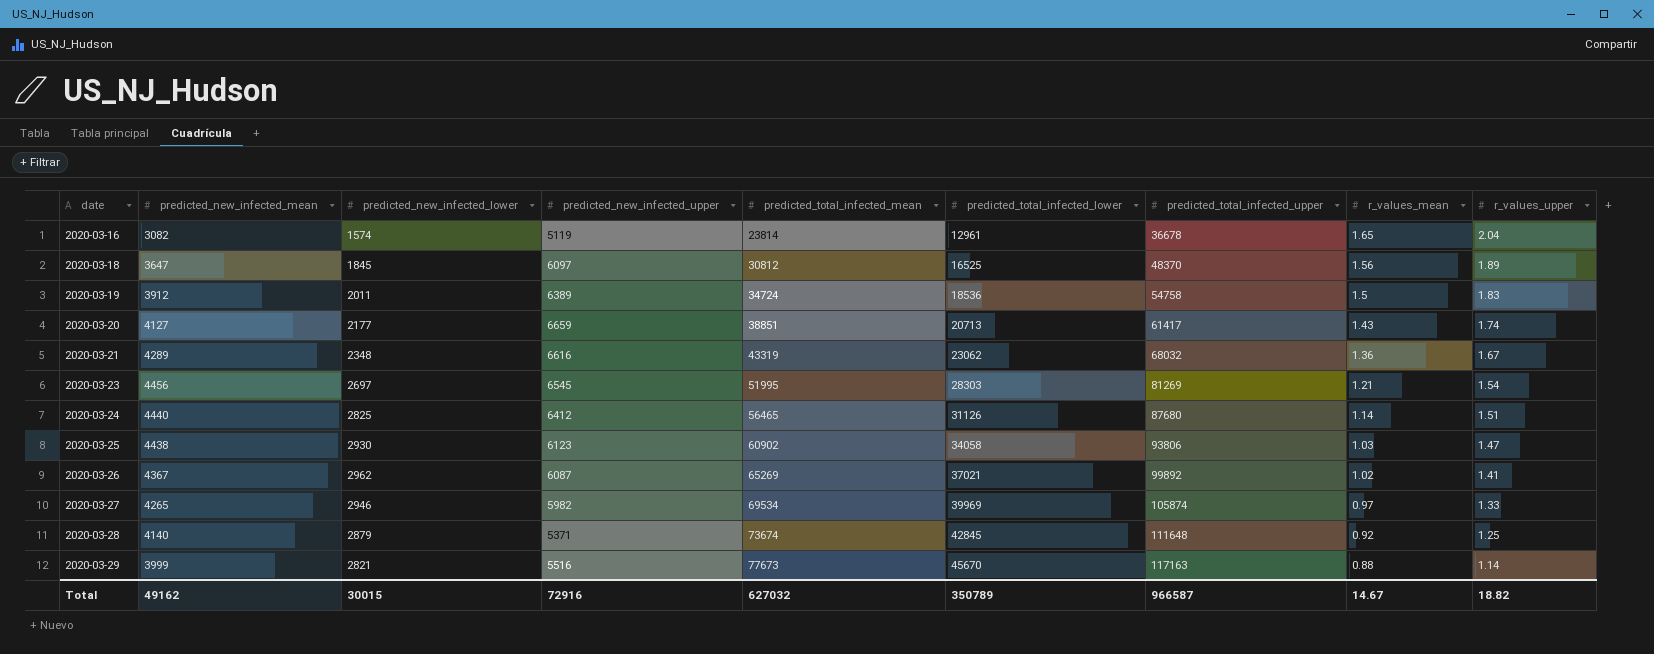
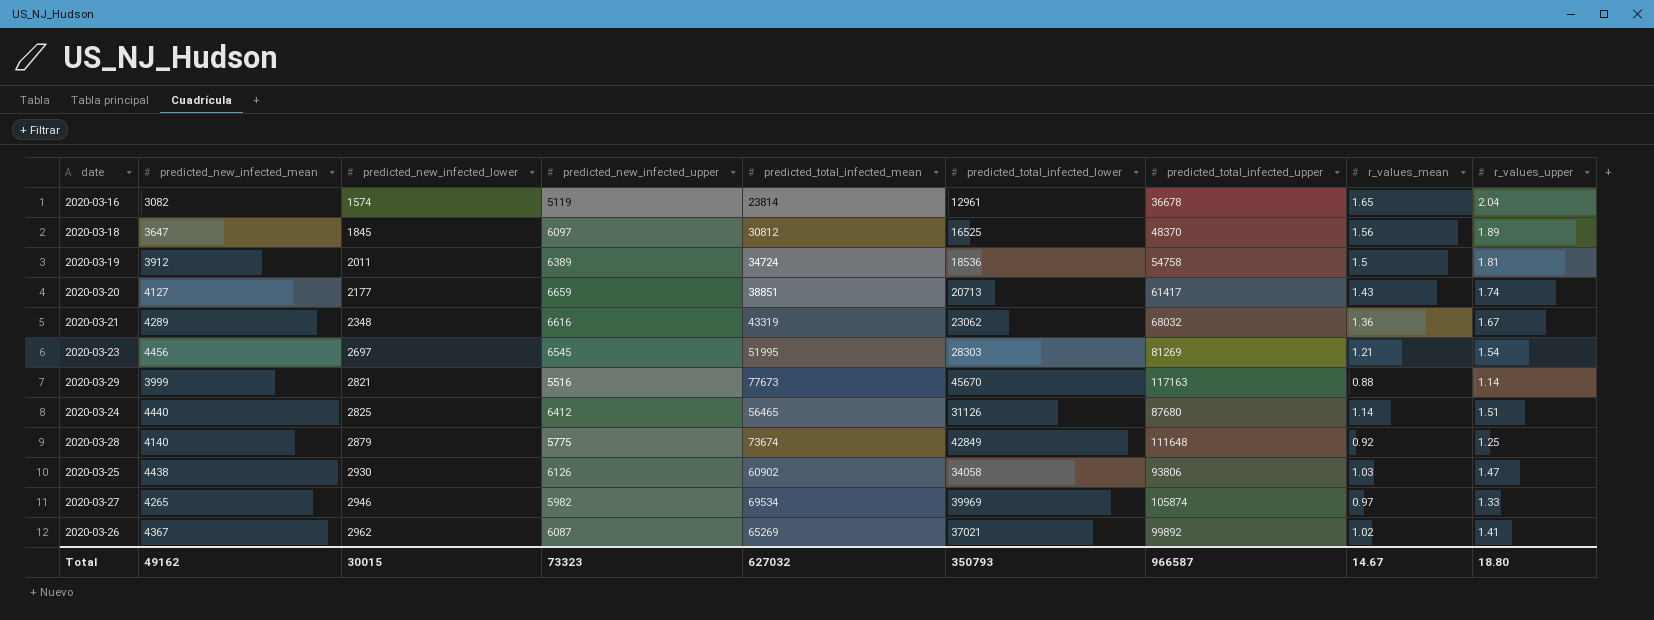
row order: date ascending -> predicted_new_infected_lower ascending
2020-03-19 | r_values_upper: 1.83 -> 1.81
2020-03-28 | predicted_new_infected_upper: 5371 -> 5775
2020-03-28 | predicted_total_infected_lower: 42845 -> 42849
2020-03-25 | predicted_new_infected_upper: 6123 -> 6126
Total | predicted_new_infected_upper: 72916 -> 73323
Total | predicted_total_infected_lower: 350789 -> 350793
Total | r_values_upper: 18.82 -> 18.80

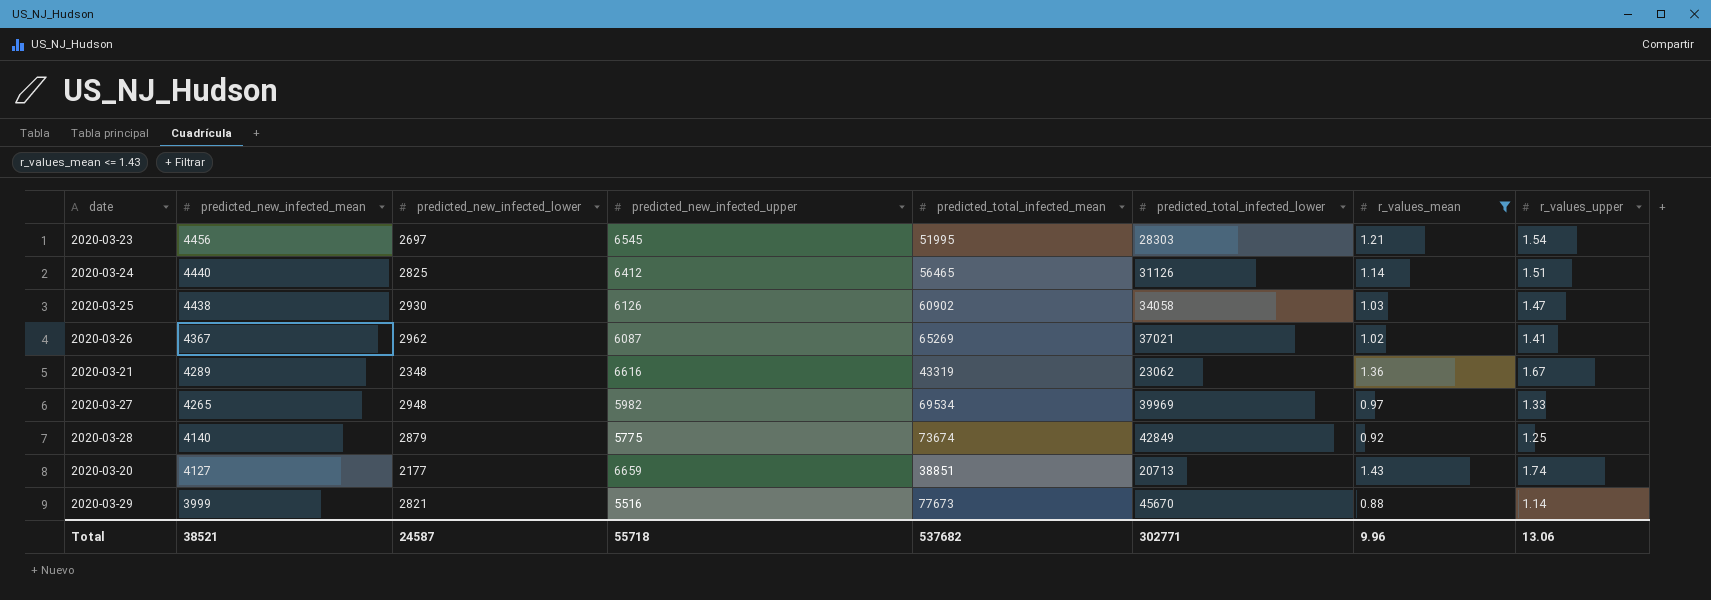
filter: none -> r_values_mean <= 1.43
row order: predicted_new_infected_lower ascending -> predicted_new_infected_mean descending
column predicted_total_infected_upper | position: 7 -> none
2020-03-27 | predicted_new_infected_lower: 2946 -> 2948
Total | predicted_new_infected_mean: 49162 -> 38521
Total | predicted_new_infected_lower: 30015 -> 24587
Total | predicted_new_infected_upper: 73323 -> 55718
Total | predicted_total_infected_mean: 627032 -> 537682
Total | predicted_total_infected_lower: 350793 -> 302771
Total | r_values_mean: 14.67 -> 9.96
Total | r_values_upper: 18.80 -> 13.06

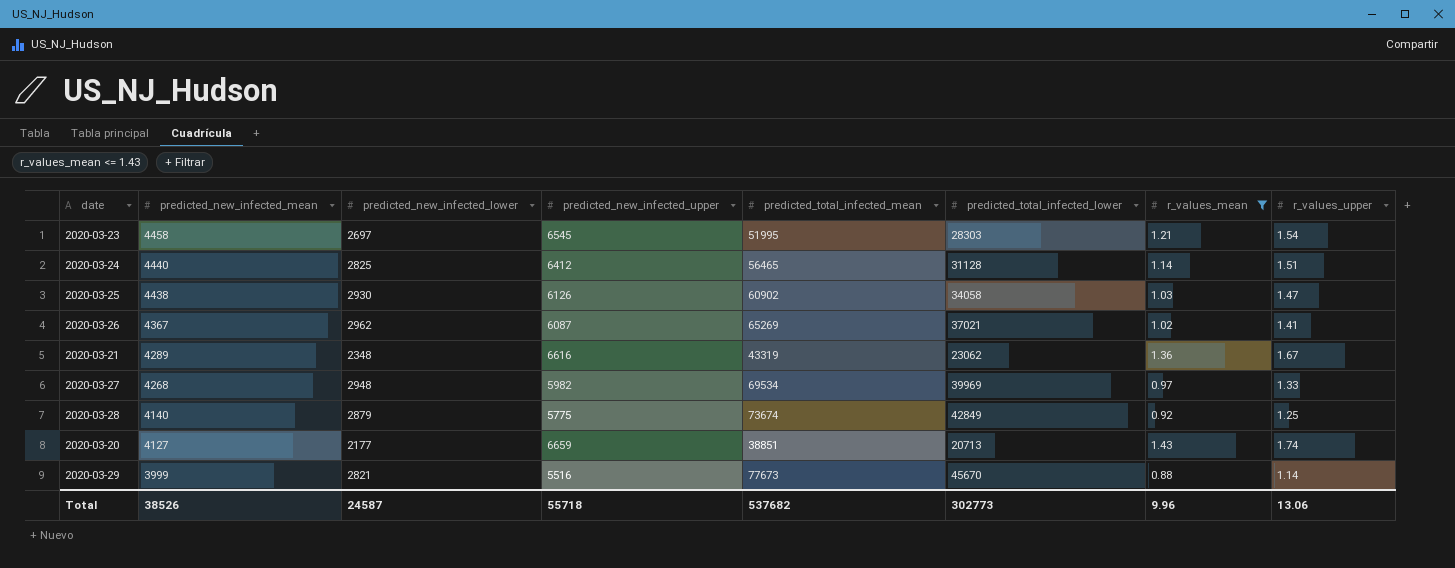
2020-03-23 | predicted_new_infected_mean: 4456 -> 4458
2020-03-24 | predicted_total_infected_lower: 31126 -> 31128
2020-03-27 | predicted_new_infected_mean: 4265 -> 4268
Total | predicted_new_infected_mean: 38521 -> 38526
Total | predicted_total_infected_lower: 302771 -> 302773

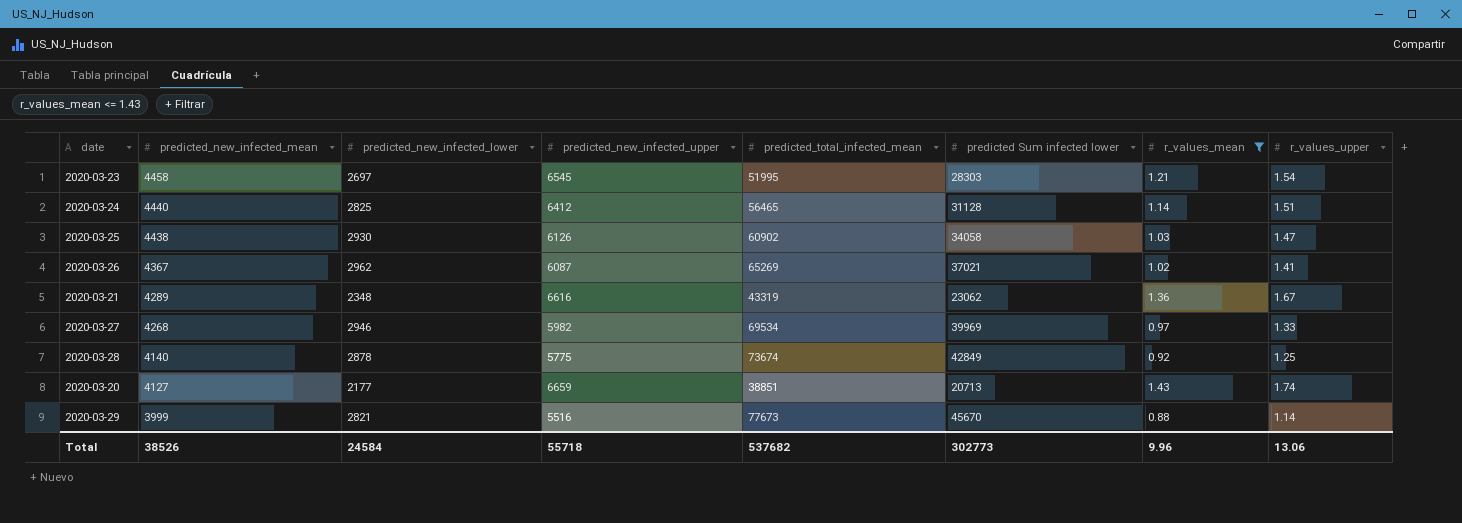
column name: predicted_total_infected_lower -> predicted Sum infected lower
2020-03-27 | predicted_new_infected_lower: 2948 -> 2946
2020-03-28 | predicted_new_infected_lower: 2879 -> 2878
Total | predicted_new_infected_lower: 24587 -> 24584

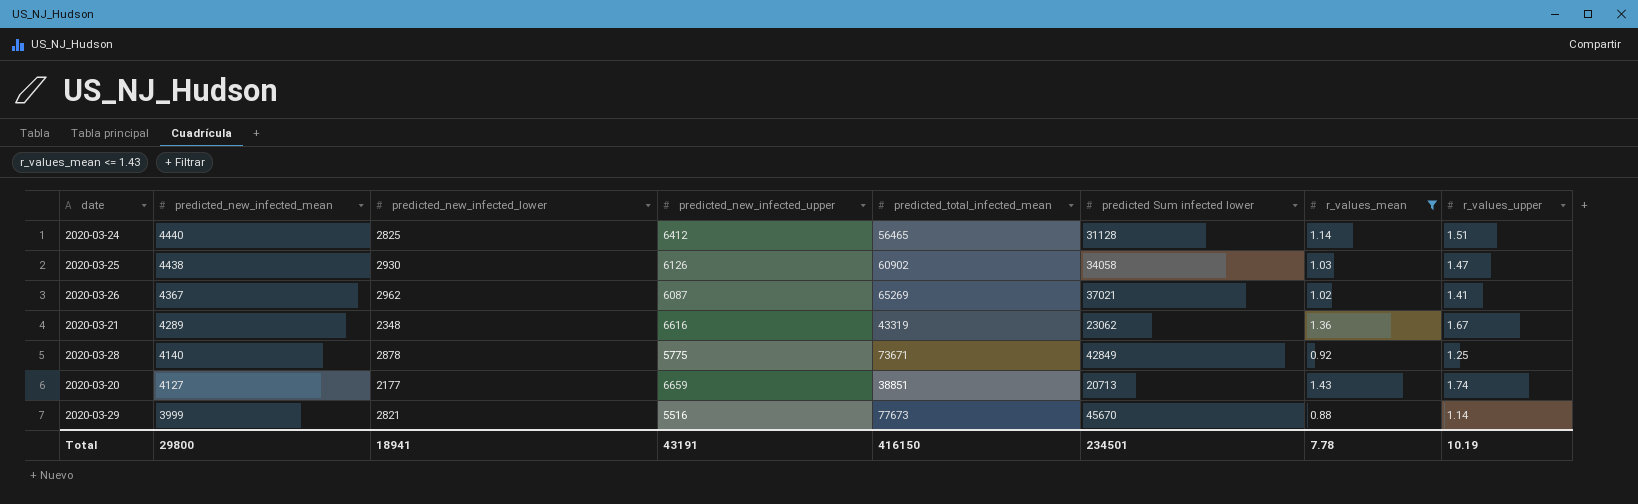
row 2020-03-23: 4458 | 2697 | 6545 | 51995 | 28303 | 1.21 | 1.54 -> none
row 2020-03-27: 4268 | 2946 | 5982 | 69534 | 39969 | 0.97 | 1.33 -> none
2020-03-28 | predicted_total_infected_mean: 73674 -> 73671
Total | predicted_new_infected_mean: 38526 -> 29800
Total | predicted_new_infected_lower: 24584 -> 18941
Total | predicted_new_infected_upper: 55718 -> 43191
Total | predicted_total_infected_mean: 537682 -> 416150
Total | predicted Sum infected lower: 302773 -> 234501
Total | r_values_mean: 9.96 -> 7.78
Total | r_values_upper: 13.06 -> 10.19

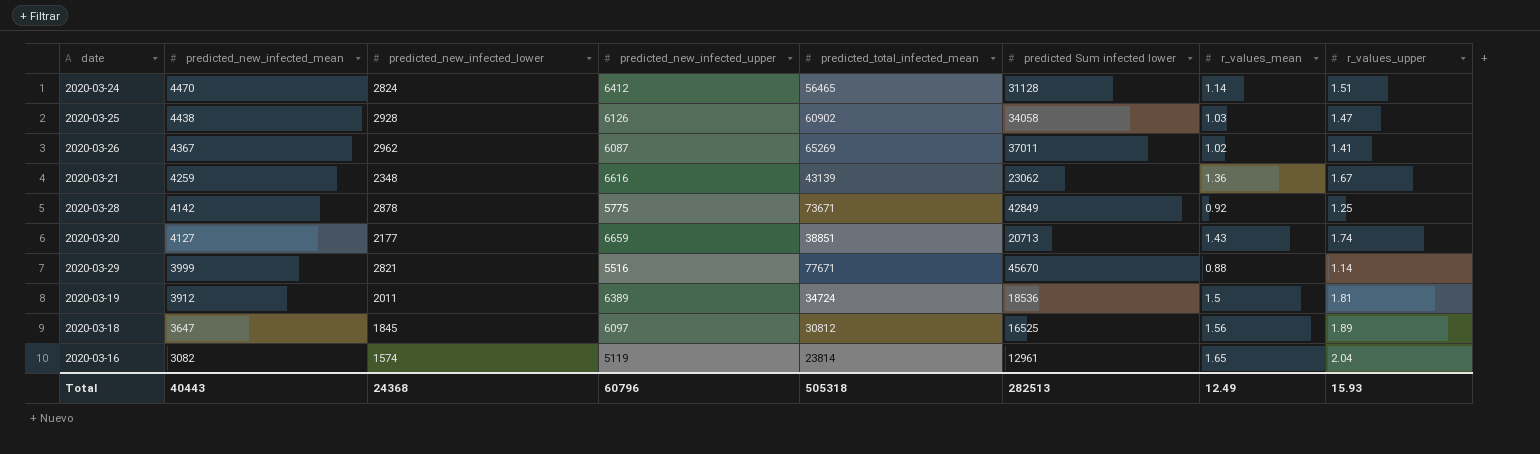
filter: r_values_mean <= 1.43 -> none
2020-03-24 | predicted_new_infected_mean: 4440 -> 4470
2020-03-24 | predicted_new_infected_lower: 2825 -> 2824
2020-03-25 | predicted_new_infected_lower: 2930 -> 2928
2020-03-26 | predicted Sum infected lower: 37021 -> 37011
2020-03-21 | predicted_new_infected_mean: 4289 -> 4259
2020-03-21 | predicted_total_infected_mean: 43319 -> 43139
2020-03-28 | predicted_new_infected_mean: 4140 -> 4142
2020-03-29 | predicted_total_infected_mean: 77673 -> 77671
Total | predicted_new_infected_mean: 29800 -> 40443
Total | predicted_new_infected_lower: 18941 -> 24368
Total | predicted_new_infected_upper: 43191 -> 60796
Total | predicted_total_infected_mean: 416150 -> 505318
Total | predicted Sum infected lower: 234501 -> 282513
Total | r_values_mean: 7.78 -> 12.49
Total | r_values_upper: 10.19 -> 15.93

